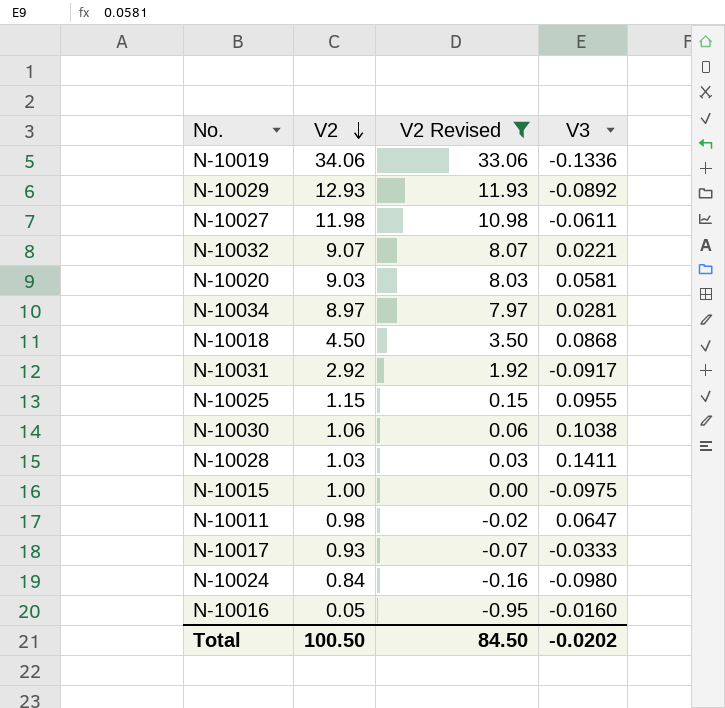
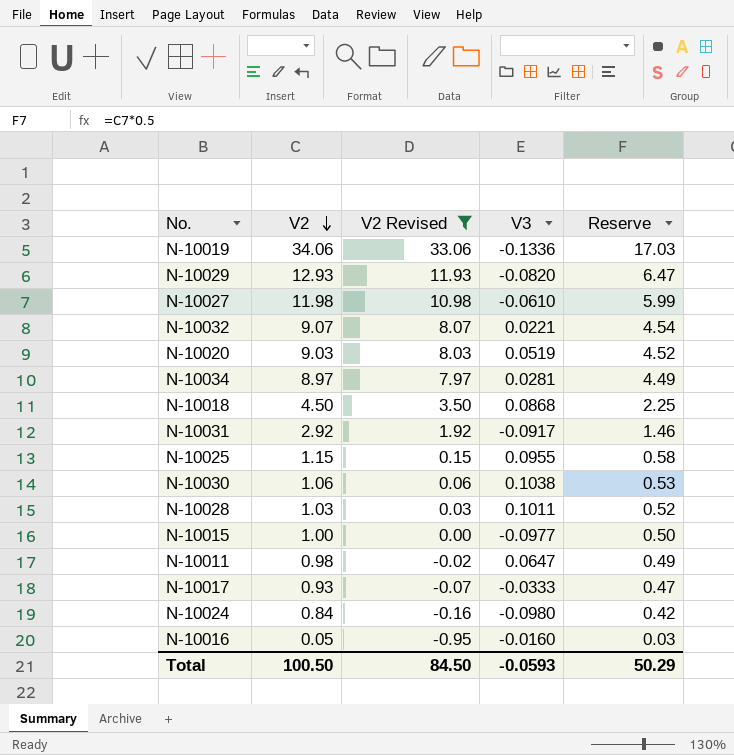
column Reserve | formula: none -> [V2] * 0.5
N-10029 | V3: -0.0892 -> -0.0820
N-10027 | V3: -0.0611 -> -0.0610
N-10020 | V3: 0.0581 -> 0.0519
N-10028 | V3: 0.1411 -> 0.1011
N-10015 | V3: -0.0975 -> -0.0977
Total | V3: -0.0202 -> -0.0593

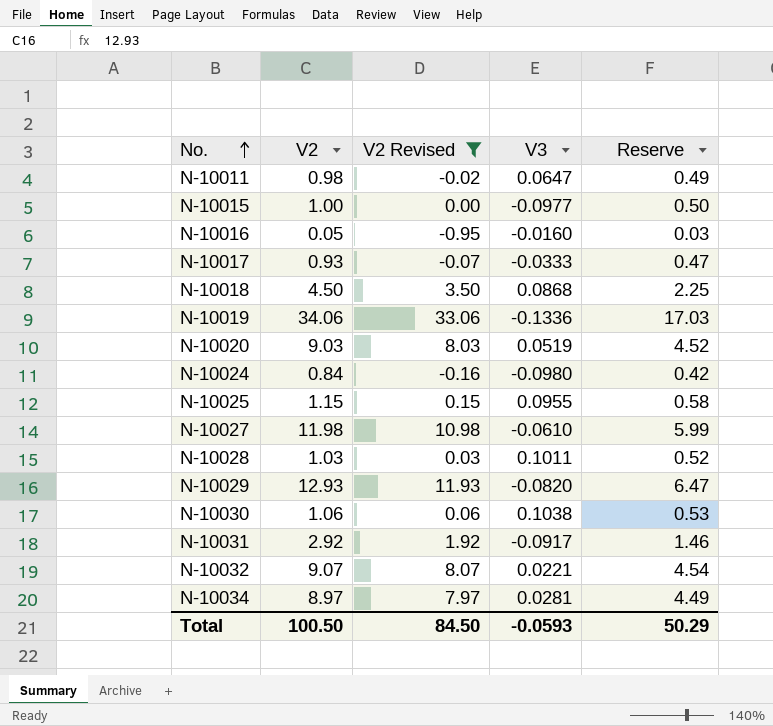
row order: V2 descending -> No. ascending

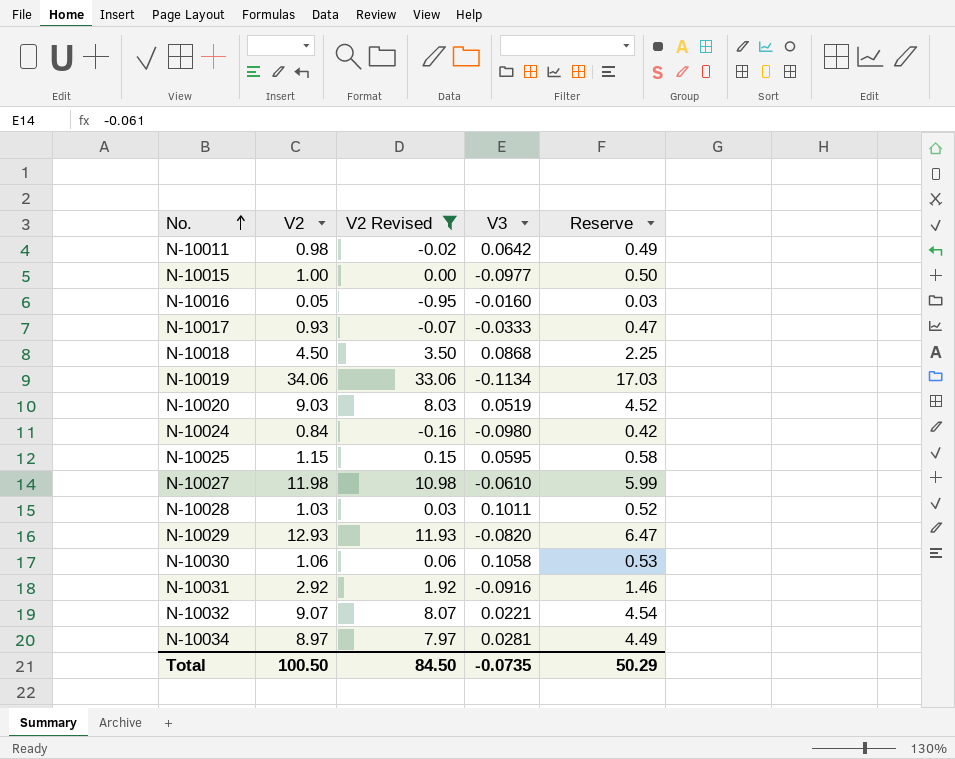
N-10011 | V3: 0.0647 -> 0.0642
N-10019 | V3: -0.1336 -> -0.1134
N-10025 | V3: 0.0955 -> 0.0595
N-10030 | V3: 0.1038 -> 0.1058
N-10031 | V3: -0.0917 -> -0.0916
Total | V3: -0.0593 -> -0.0735

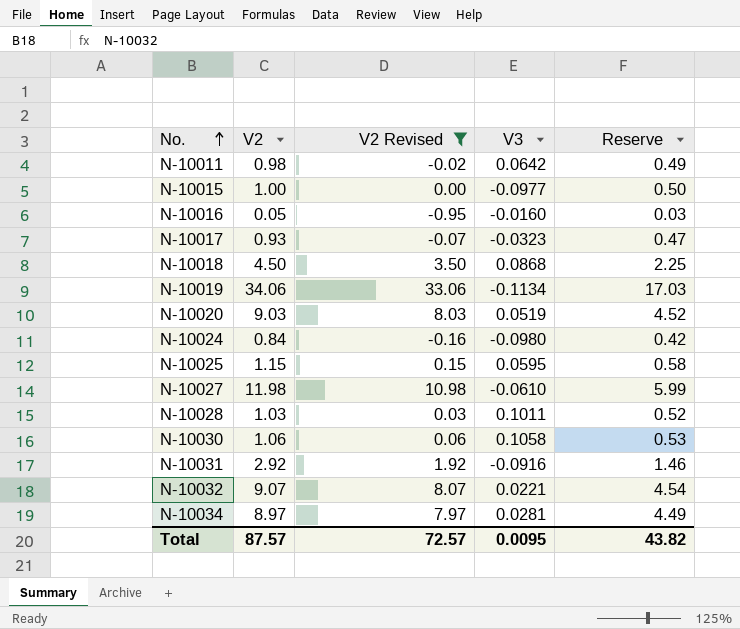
row N-10029: 12.93 | 11.93 | -0.0820 | 6.47 -> none
N-10017 | V3: -0.0333 -> -0.0323
Total | V2: 100.50 -> 87.57
Total | V2 Revised: 84.50 -> 72.57
Total | V3: -0.0735 -> 0.0095
Total | Reserve: 50.29 -> 43.82

